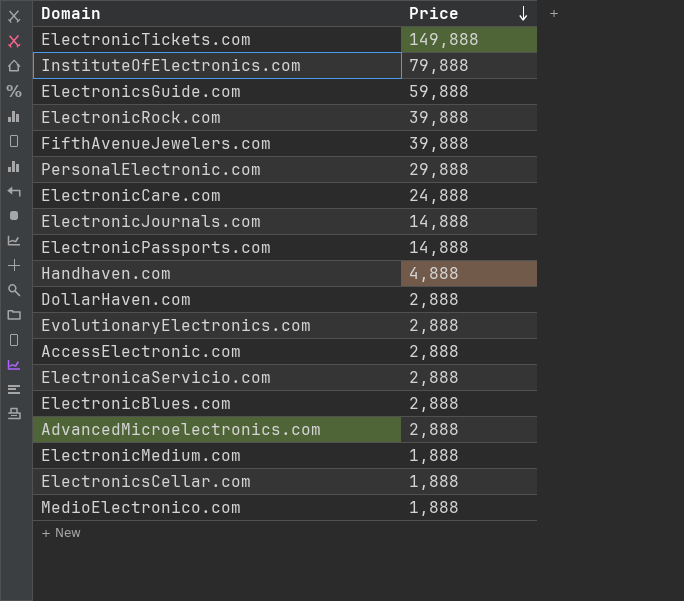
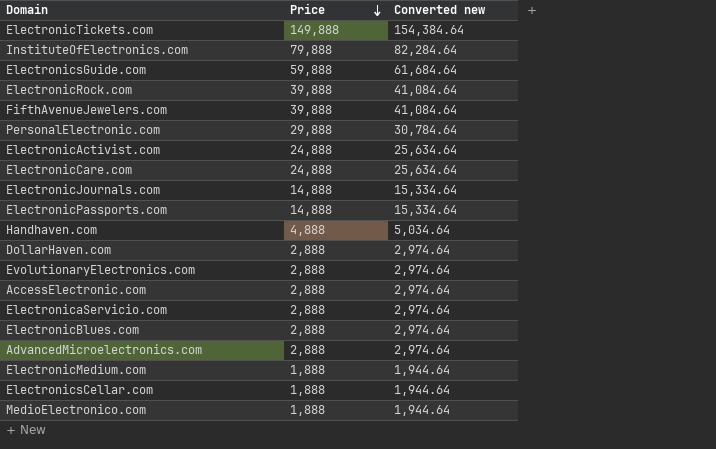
column Converted new | formula: none -> [Price] * 1.03
row ElectronicActivist.com: none -> 24,888 | 25,634.64

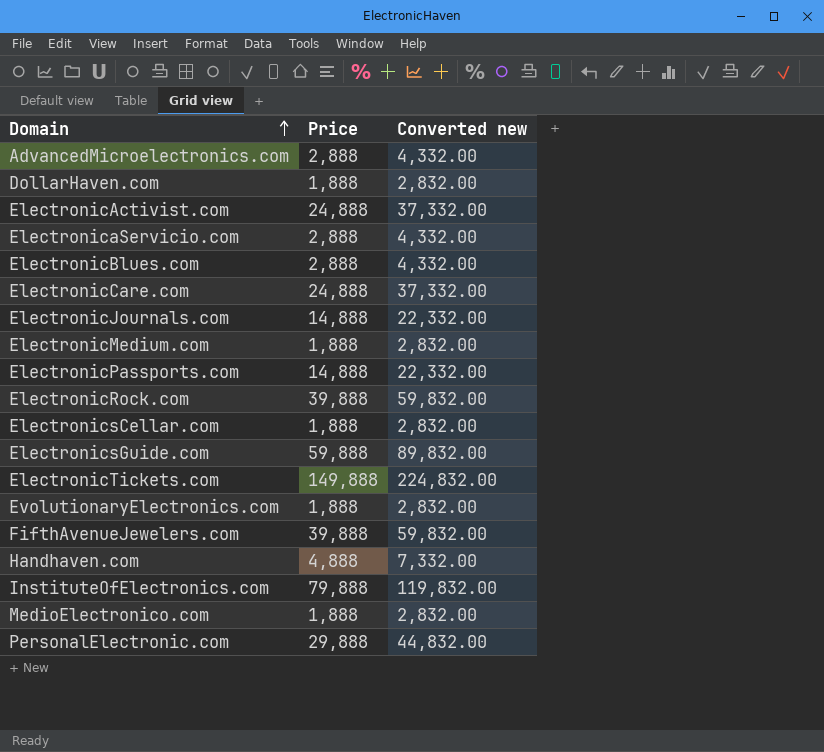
row order: Price descending -> Domain ascending
column Converted new | formula: [Price] * 1.03 -> [Price] * 1.5
row AccessElectronic.com: 2,888 | 2,974.64 -> none
DollarHaven.com | Price: 2,888 -> 1,888
EvolutionaryElectronics.com | Price: 2,888 -> 1,888

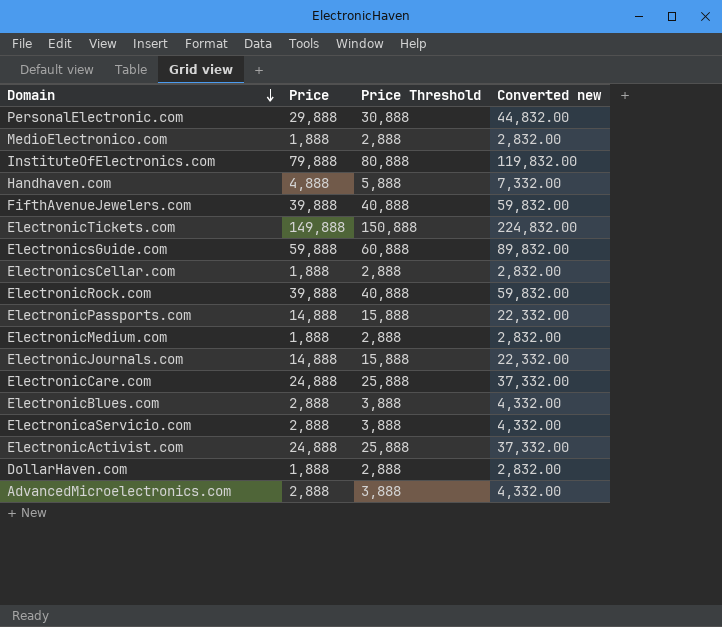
row order: Domain ascending -> Domain descending
column Price Threshold | formula: none -> [Price] + 1000
row EvolutionaryElectronics.com: 1,888 | 2,832.00 -> none

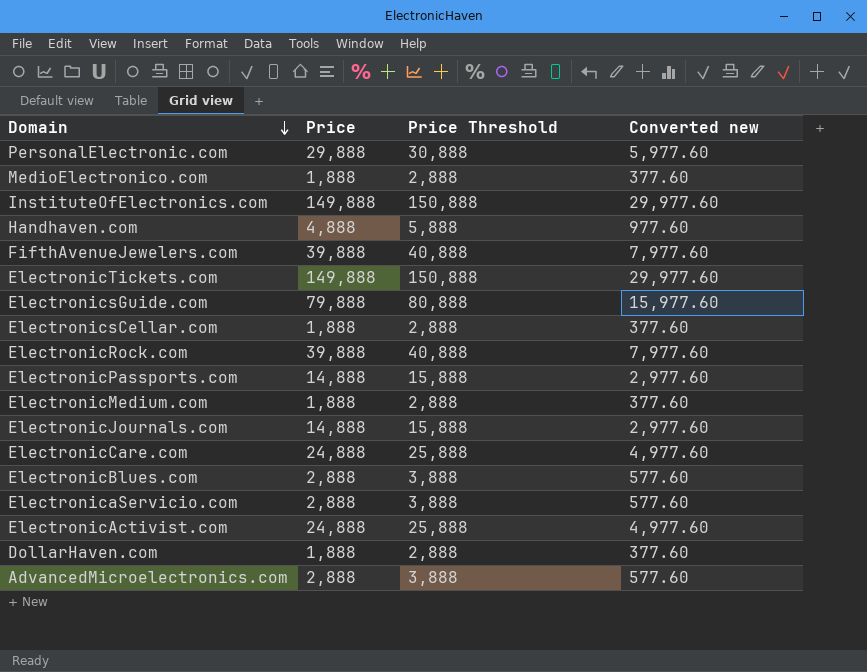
column Converted new | formula: [Price] * 1.5 -> [Price] * 0.2
InstituteOfElectronics.com | Price: 79,888 -> 149,888
InstituteOfElectronics.com | Price Threshold: 80,888 -> 150,888
ElectronicsGuide.com | Price: 59,888 -> 79,888
ElectronicsGuide.com | Price Threshold: 60,888 -> 80,888

